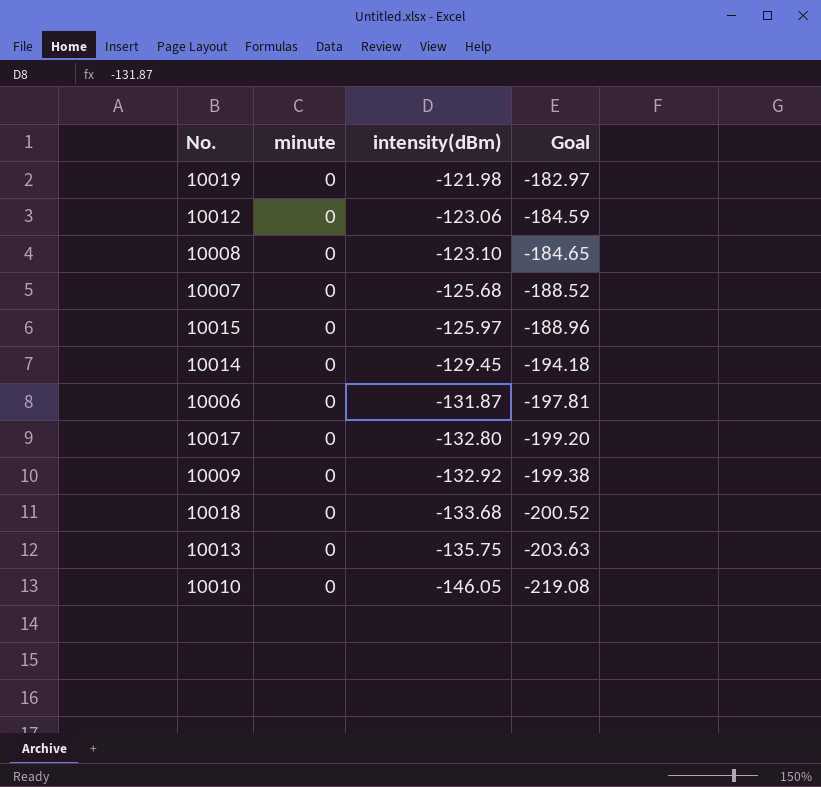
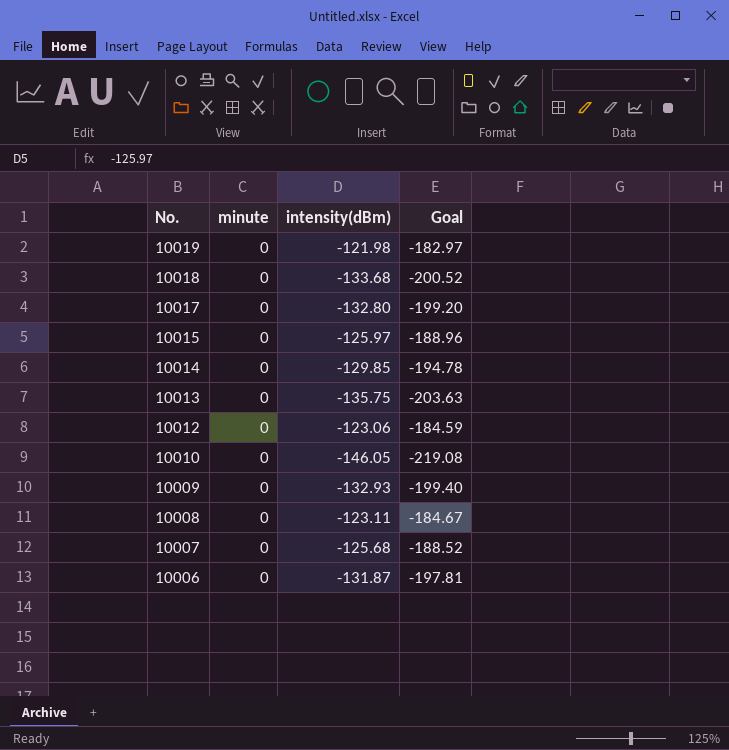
row order: intensity(dBm) descending -> No. descending
10014 | intensity(dBm): -129.45 -> -129.85
10014 | Goal: -194.18 -> -194.78
10009 | intensity(dBm): -132.92 -> -132.93
10009 | Goal: -199.38 -> -199.40
10008 | intensity(dBm): -123.10 -> -123.11
10008 | Goal: -184.65 -> -184.67

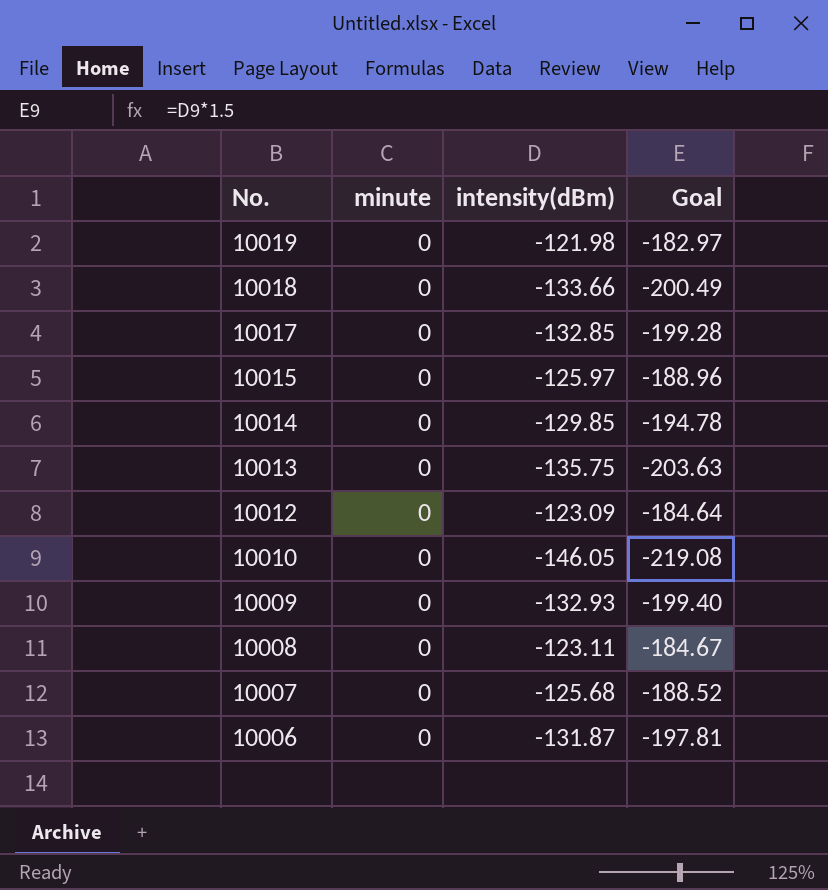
10018 | intensity(dBm): -133.68 -> -133.66
10018 | Goal: -200.52 -> -200.49
10017 | intensity(dBm): -132.80 -> -132.85
10017 | Goal: -199.20 -> -199.28
10012 | intensity(dBm): -123.06 -> -123.09
10012 | Goal: -184.59 -> -184.64

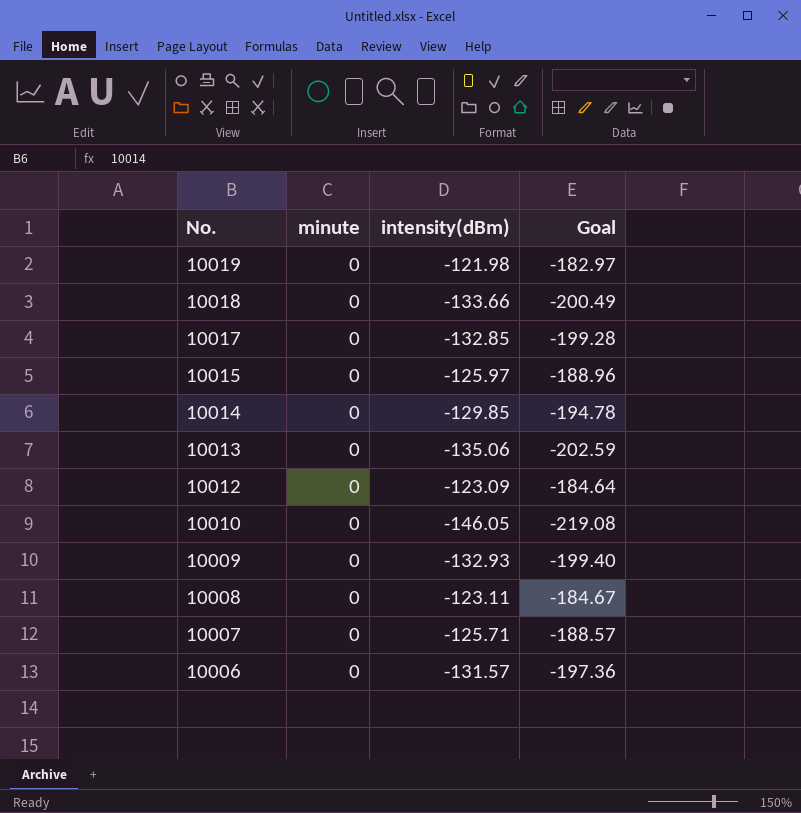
10013 | intensity(dBm): -135.75 -> -135.06
10013 | Goal: -203.63 -> -202.59
10007 | intensity(dBm): -125.68 -> -125.71
10007 | Goal: -188.52 -> -188.57
10006 | intensity(dBm): -131.87 -> -131.57
10006 | Goal: -197.81 -> -197.36

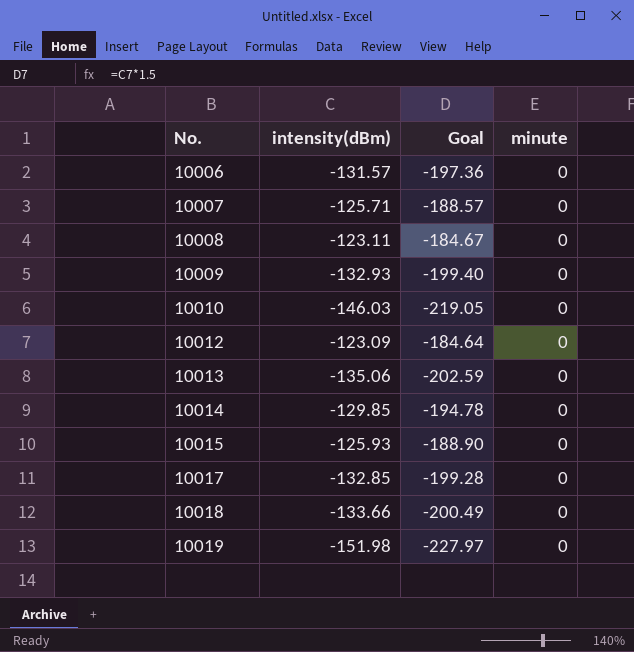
row order: No. descending -> No. ascending
column minute | position: 2 -> 4
10010 | intensity(dBm): -146.05 -> -146.03
10010 | Goal: -219.08 -> -219.05
10015 | intensity(dBm): -125.97 -> -125.93
10015 | Goal: -188.96 -> -188.90
10019 | intensity(dBm): -121.98 -> -151.98
10019 | Goal: -182.97 -> -227.97

